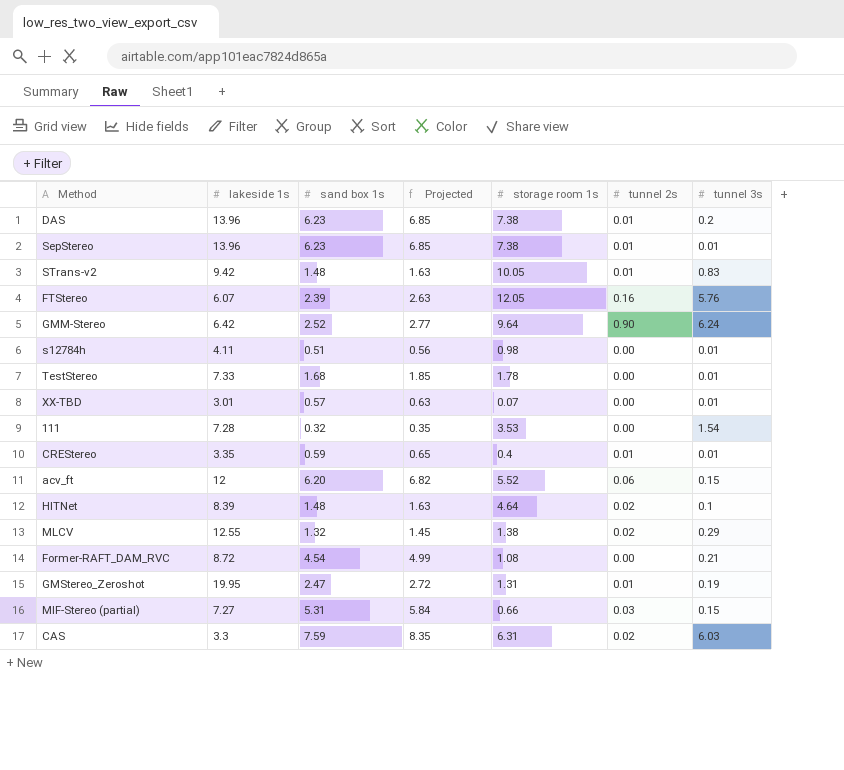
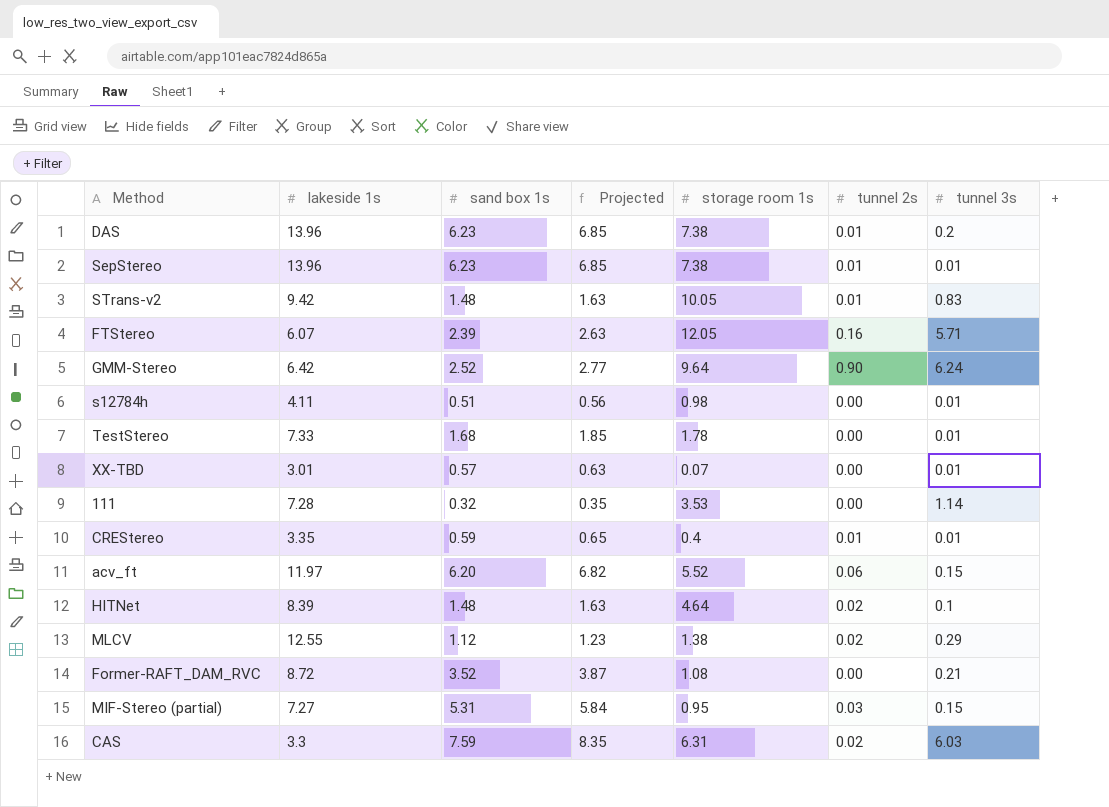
row GMStereo_Zeroshot: 19.95 | 2.47 | 2.72 | 1.31 | 0.01 | 0.19 -> none
FTStereo | tunnel 3s: 5.76 -> 5.71
111 | tunnel 3s: 1.54 -> 1.14
acv_ft | lakeside 1s: 12 -> 11.97
MLCV | sand box 1s: 1.32 -> 1.12
MLCV | Projected: 1.45 -> 1.23
Former-RAFT_DAM_RVC | sand box 1s: 4.54 -> 3.52
Former-RAFT_DAM_RVC | Projected: 4.99 -> 3.87
MIF-Stereo (partial) | storage room 1s: 0.66 -> 0.95

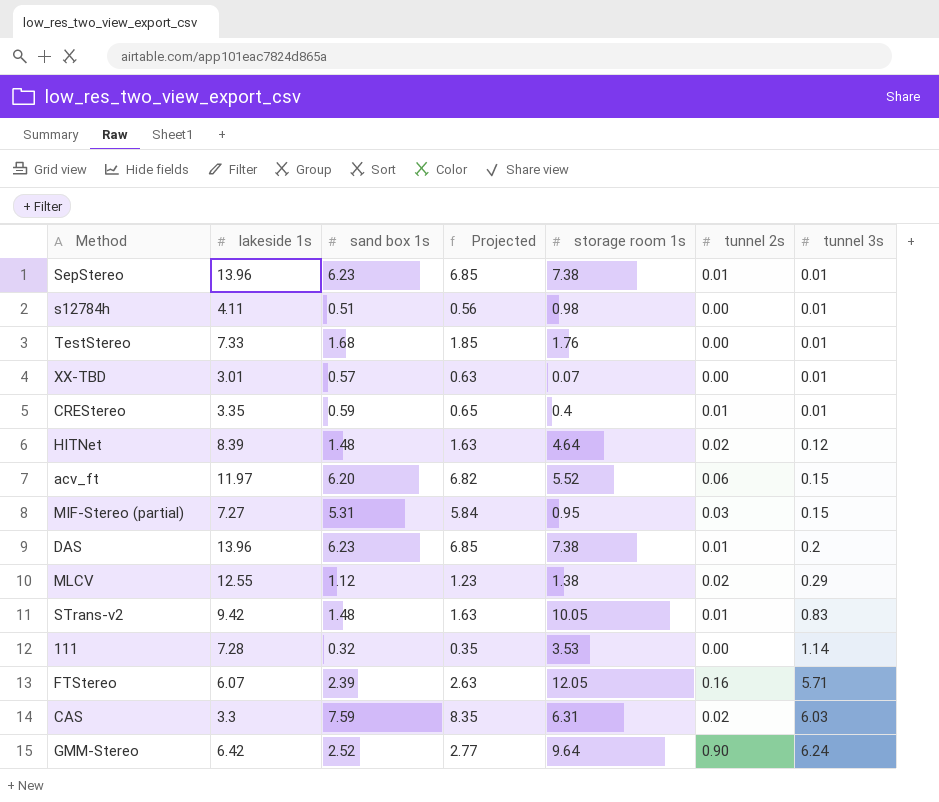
row order: none -> tunnel 3s ascending
row Former-RAFT_DAM_RVC: 8.72 | 3.52 | 3.87 | 1.08 | 0.00 | 0.21 -> none
TestStereo | storage room 1s: 1.78 -> 1.76
HITNet | tunnel 3s: 0.1 -> 0.12

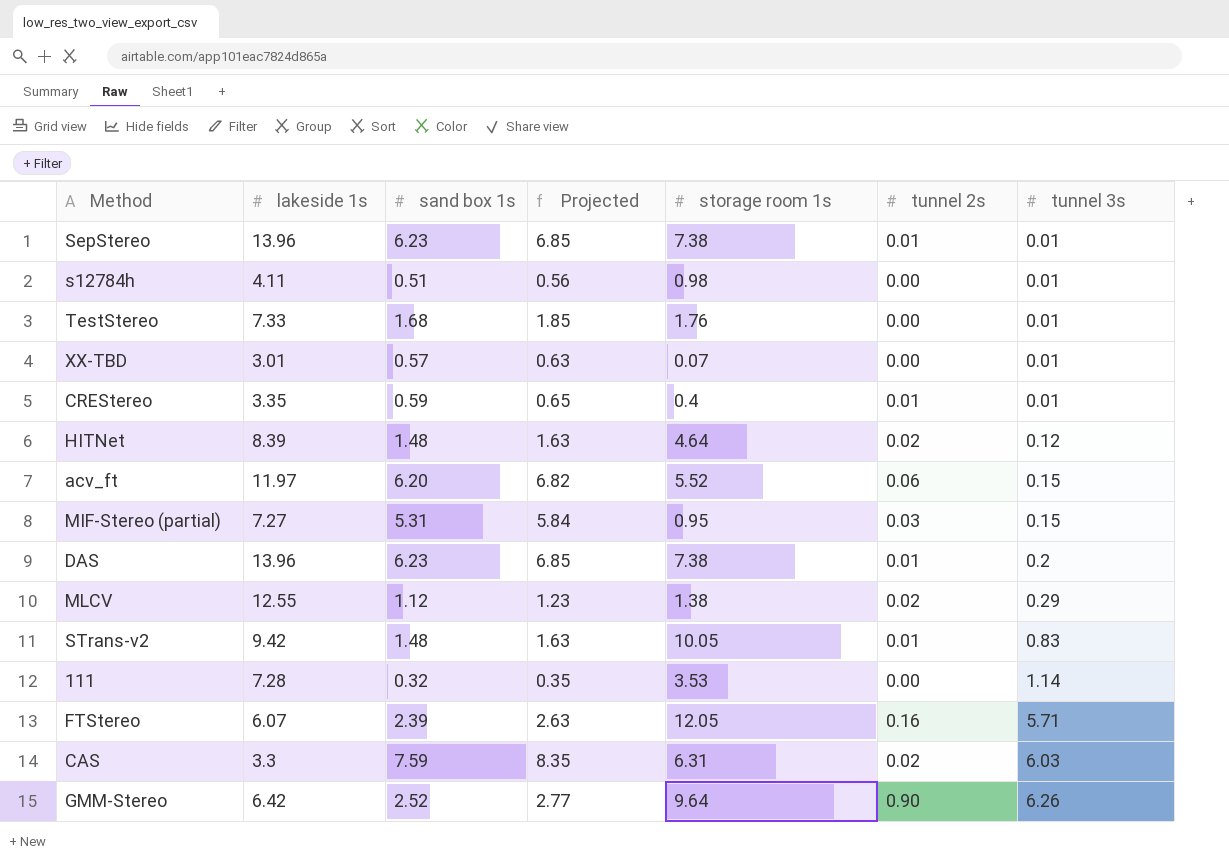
GMM-Stereo | tunnel 3s: 6.24 -> 6.26

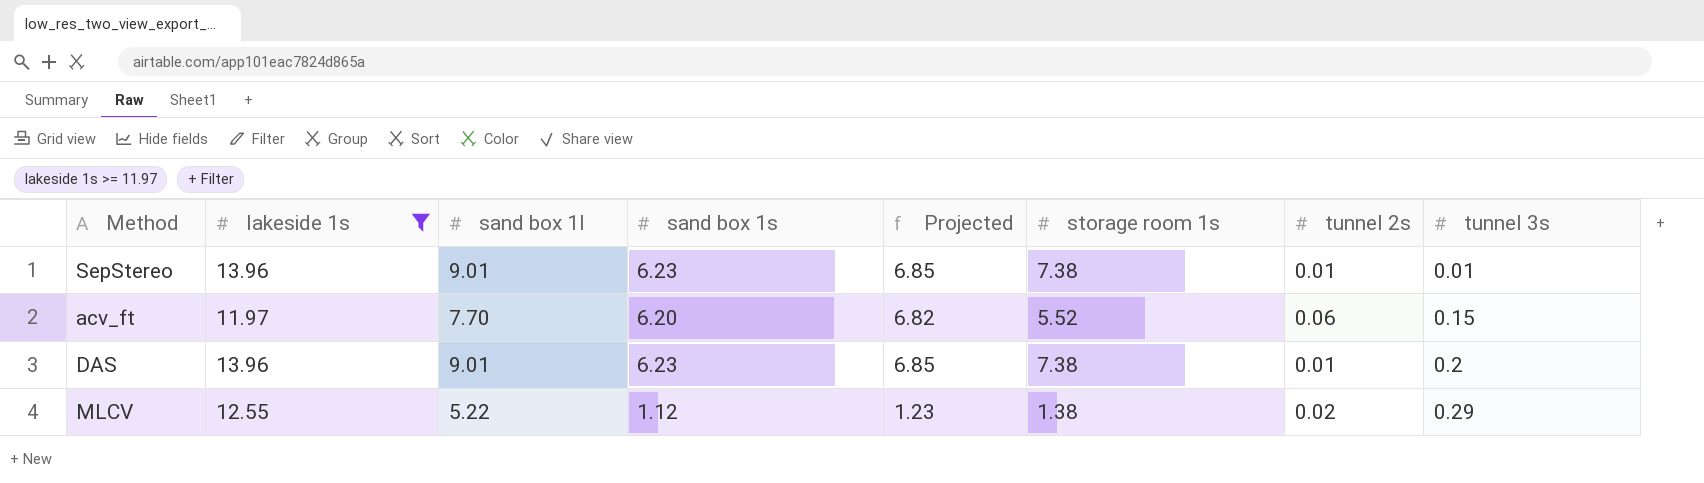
filter: none -> lakeside 1s >= 11.97
column sand box 1l | position: none -> 3

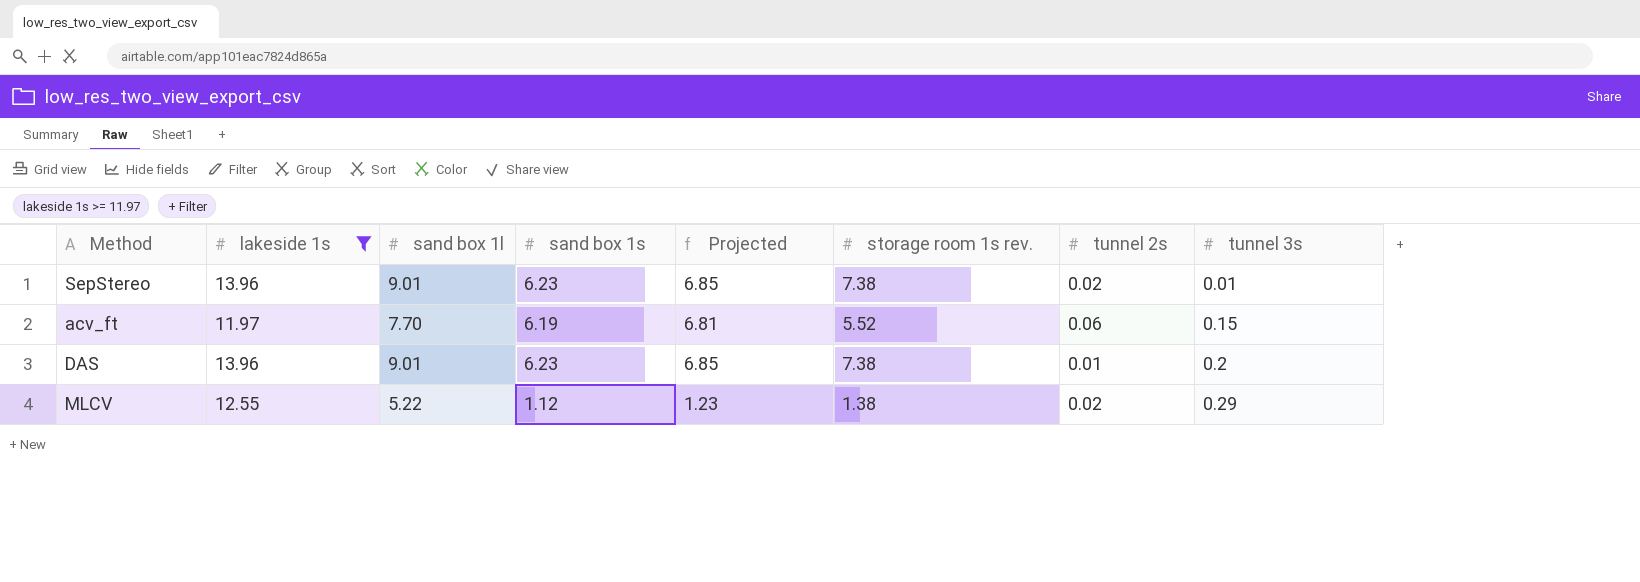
column name: storage room 1s -> storage room 1s rev.
SepStereo | tunnel 2s: 0.01 -> 0.02
acv_ft | sand box 1s: 6.20 -> 6.19
acv_ft | Projected: 6.82 -> 6.81

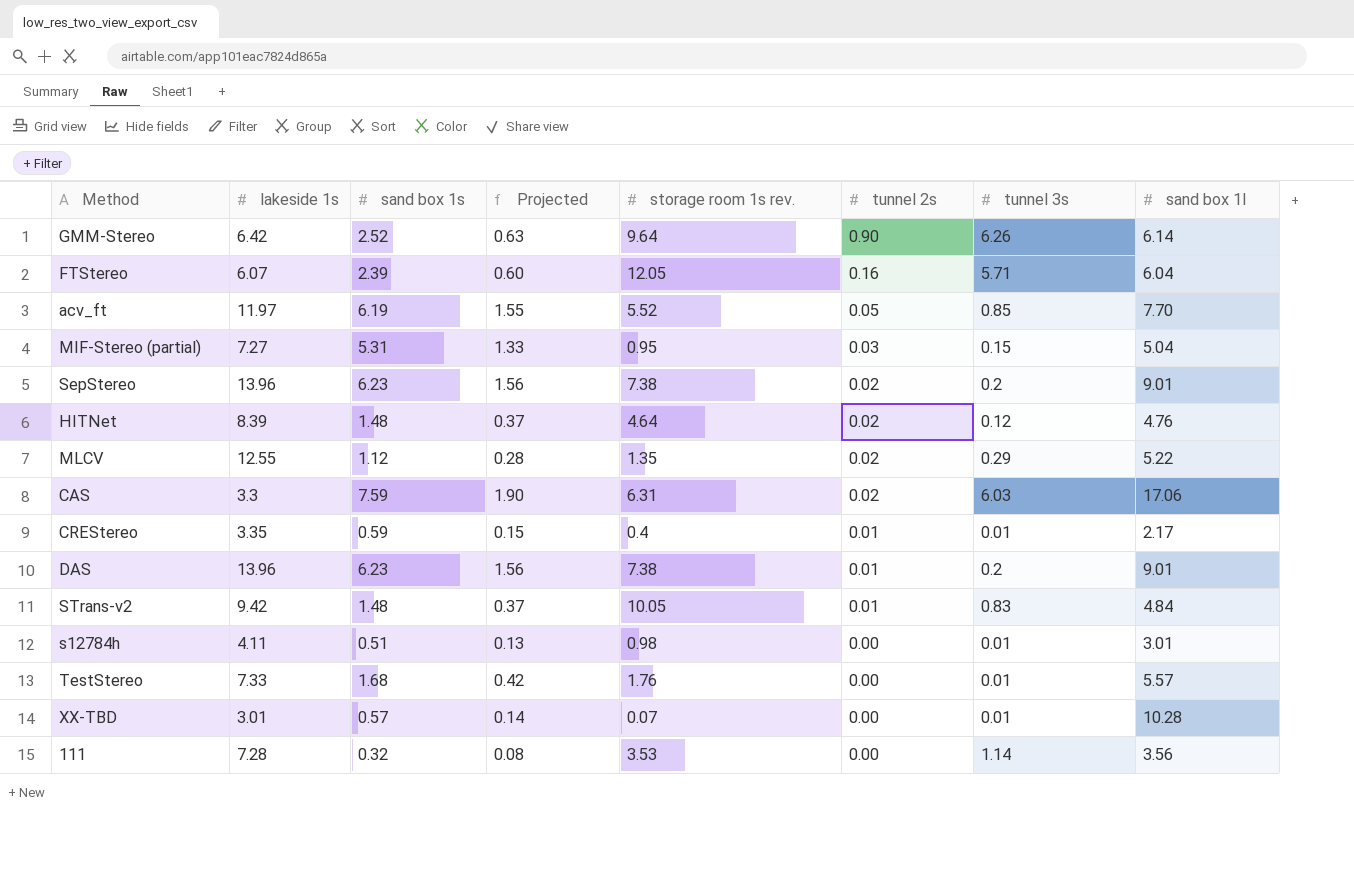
filter: lakeside 1s >= 11.97 -> none
row order: tunnel 3s ascending -> tunnel 2s descending
column Projected | formula: [sand box 1s] * 1.1 -> [sand box 1s] * 0.25
column sand box 1l | position: 3 -> 8
acv_ft | tunnel 2s: 0.06 -> 0.05
acv_ft | tunnel 3s: 0.15 -> 0.85
SepStereo | tunnel 3s: 0.01 -> 0.2
MLCV | storage room 1s rev.: 1.38 -> 1.35

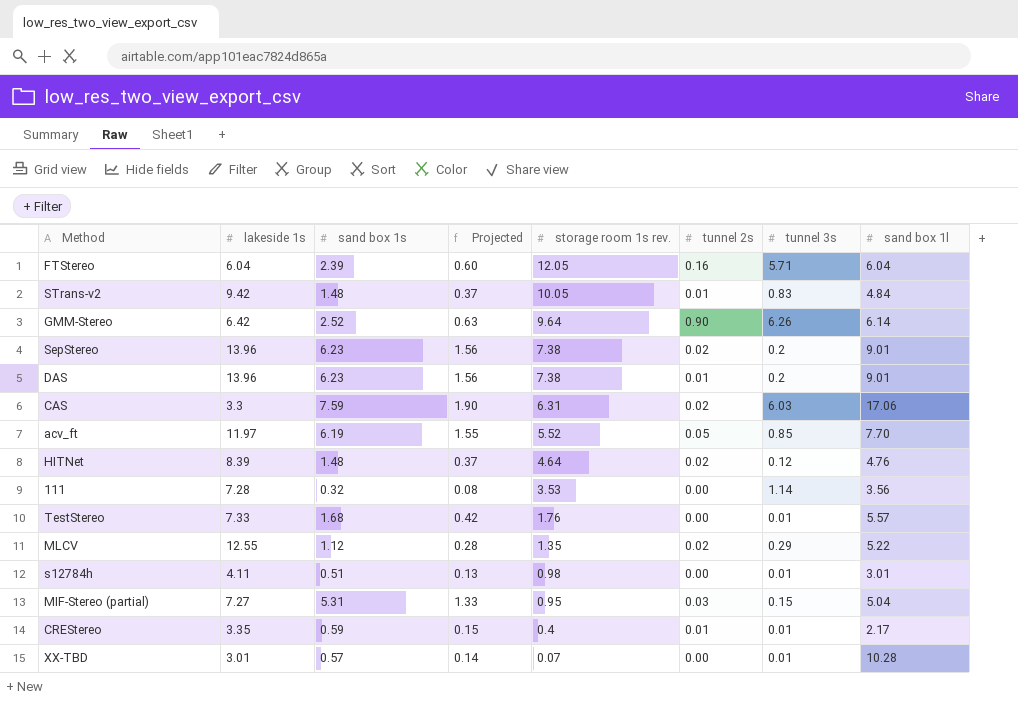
row order: tunnel 2s descending -> storage room 1s rev. descending
FTStereo | lakeside 1s: 6.07 -> 6.04

